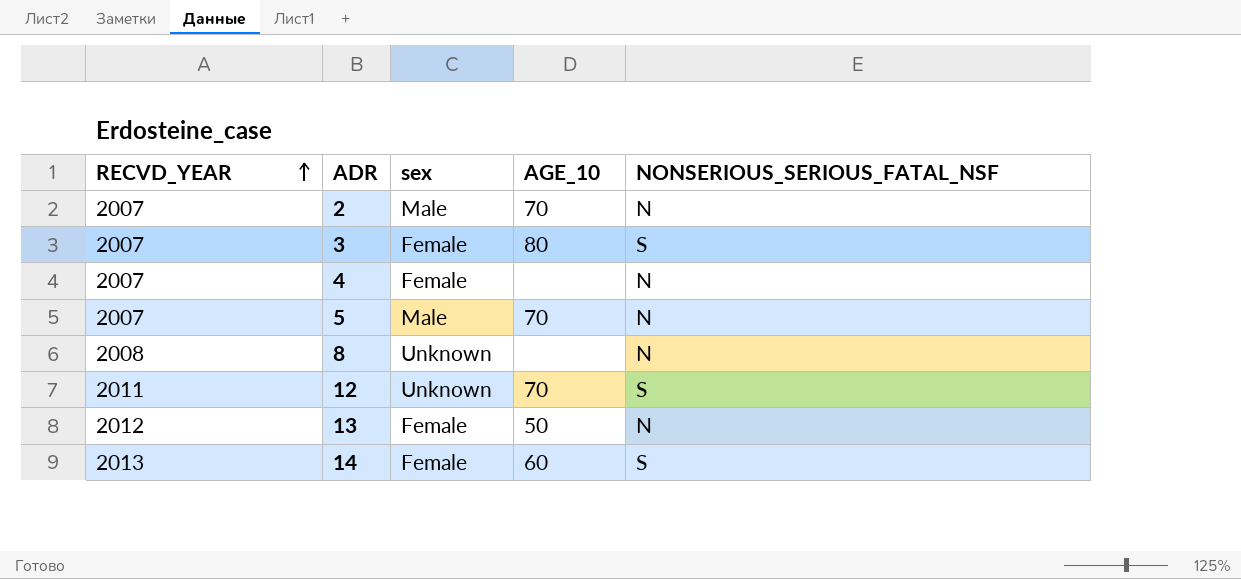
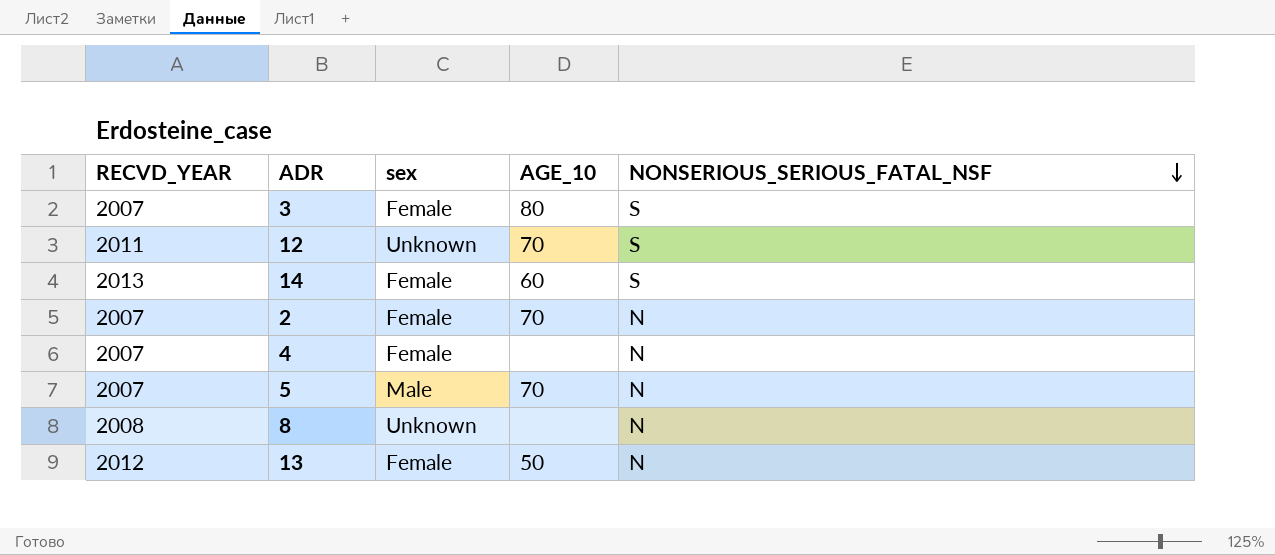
row order: RECVD_YEAR ascending -> NONSERIOUS_SERIOUS_FATAL_NSF descending
2 | sex: Male -> Female

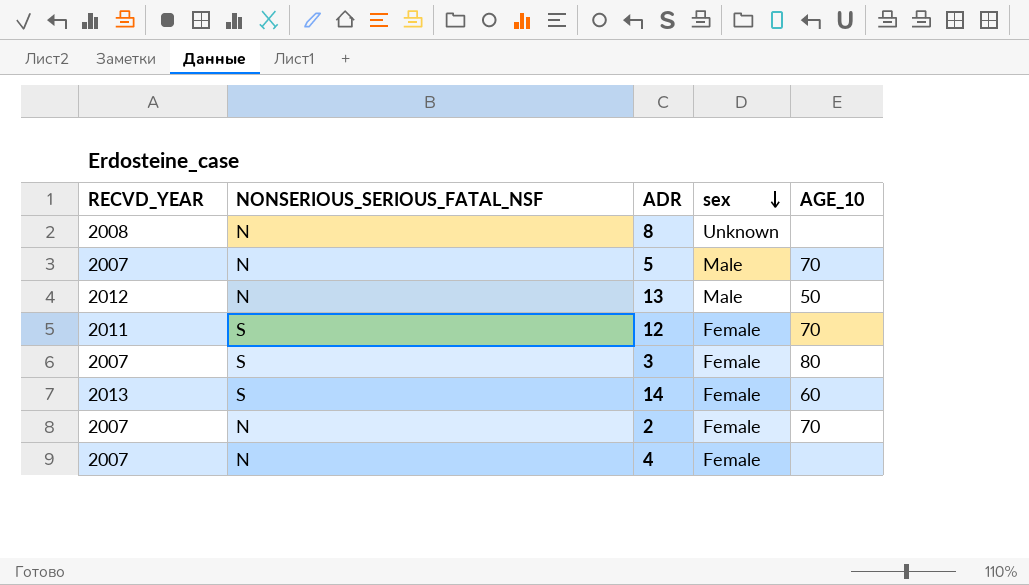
row order: NONSERIOUS_SERIOUS_FATAL_NSF descending -> sex descending
column NONSERIOUS_SERIOUS_FATAL_NSF | position: 5 -> 2
13 | sex: Female -> Male
12 | sex: Unknown -> Female

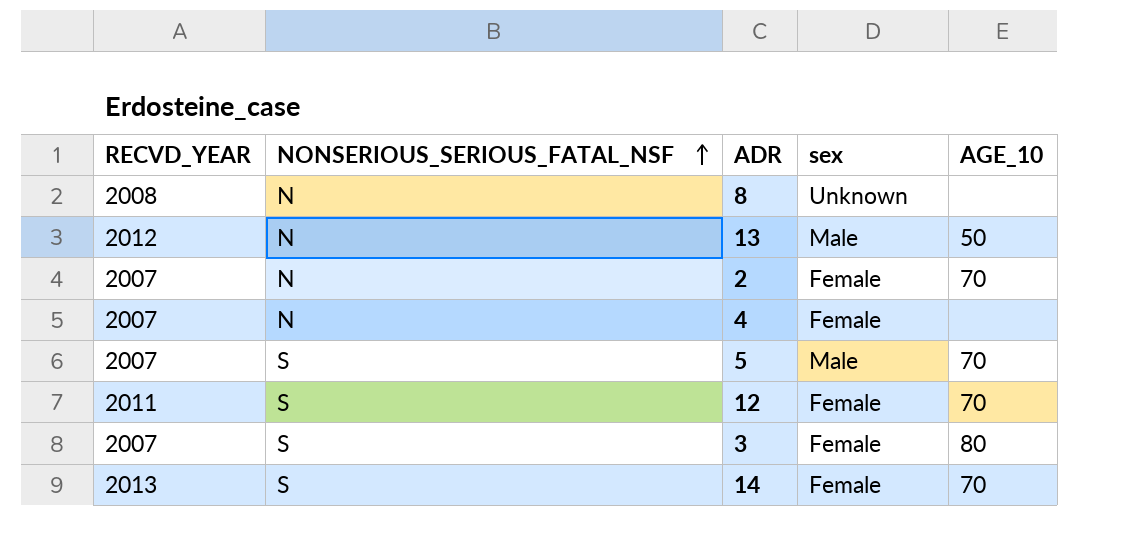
row order: sex descending -> NONSERIOUS_SERIOUS_FATAL_NSF ascending
5 | NONSERIOUS_SERIOUS_FATAL_NSF: N -> S
14 | AGE_10: 60 -> 70

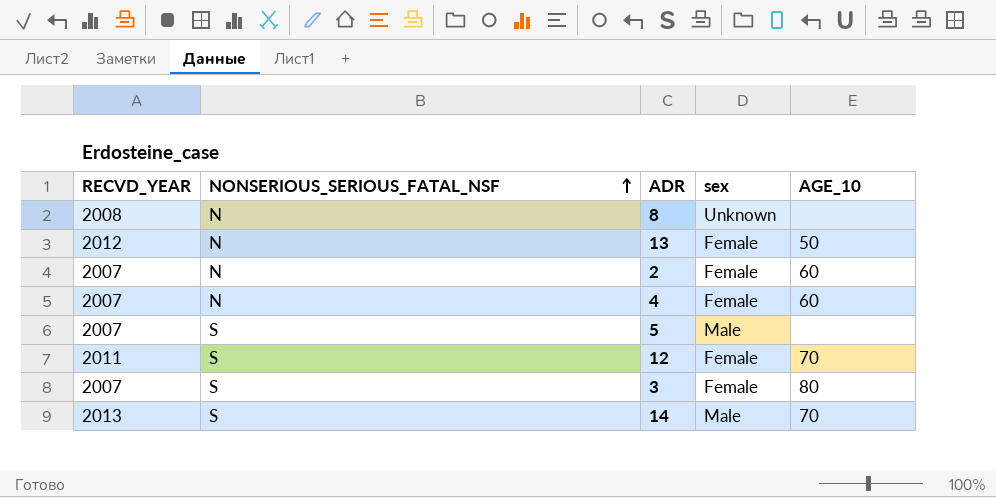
13 | sex: Male -> Female
2 | AGE_10: 70 -> 60
4 | AGE_10: none -> 60
5 | AGE_10: 70 -> none
14 | sex: Female -> Male

